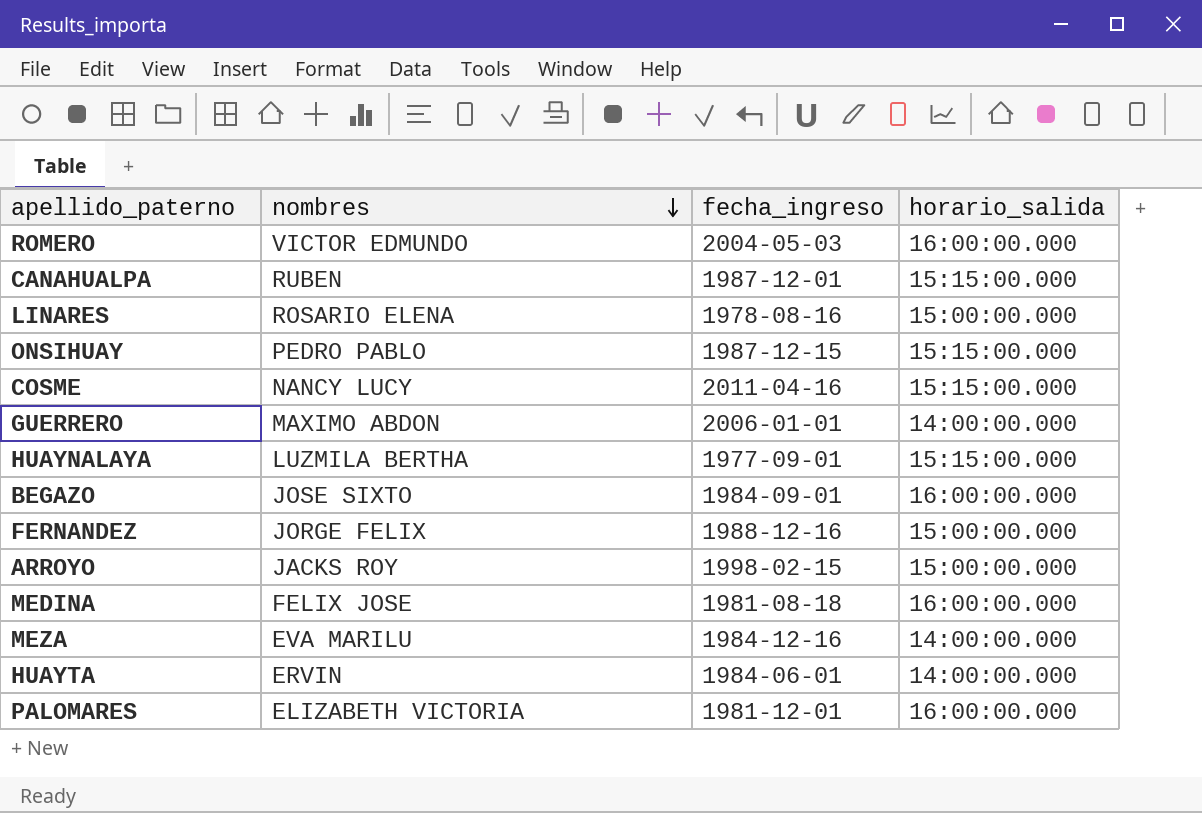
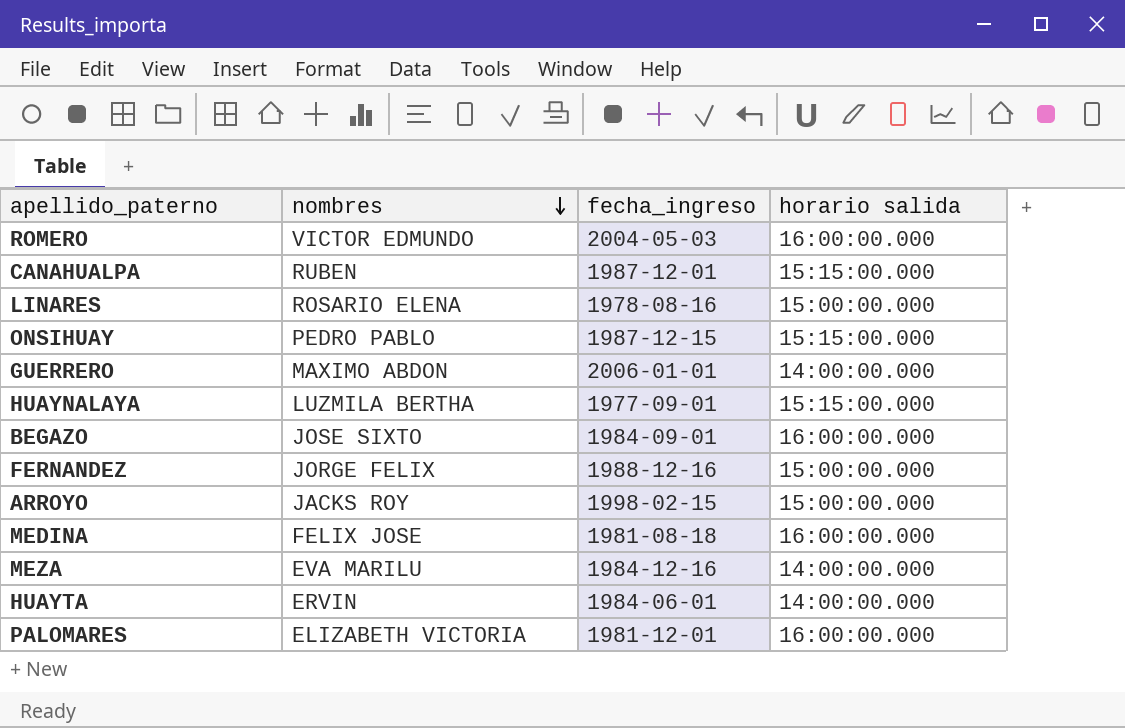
column name: horario_salida -> horario salida
row COSME: NANCY LUCY | 2011-04-16 | 15:15:00.000 -> none

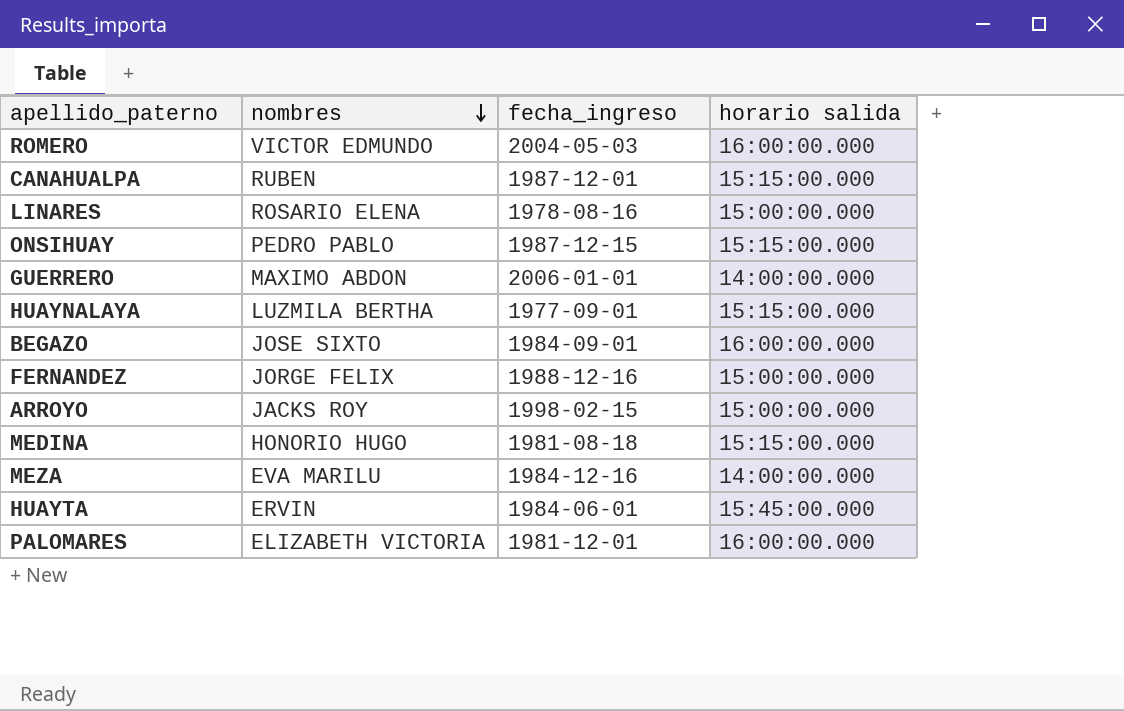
MEDINA | nombres: FELIX JOSE -> HONORIO HUGO
MEDINA | horario salida: 16:00:00.000 -> 15:15:00.000
HUAYTA | horario salida: 14:00:00.000 -> 15:45:00.000

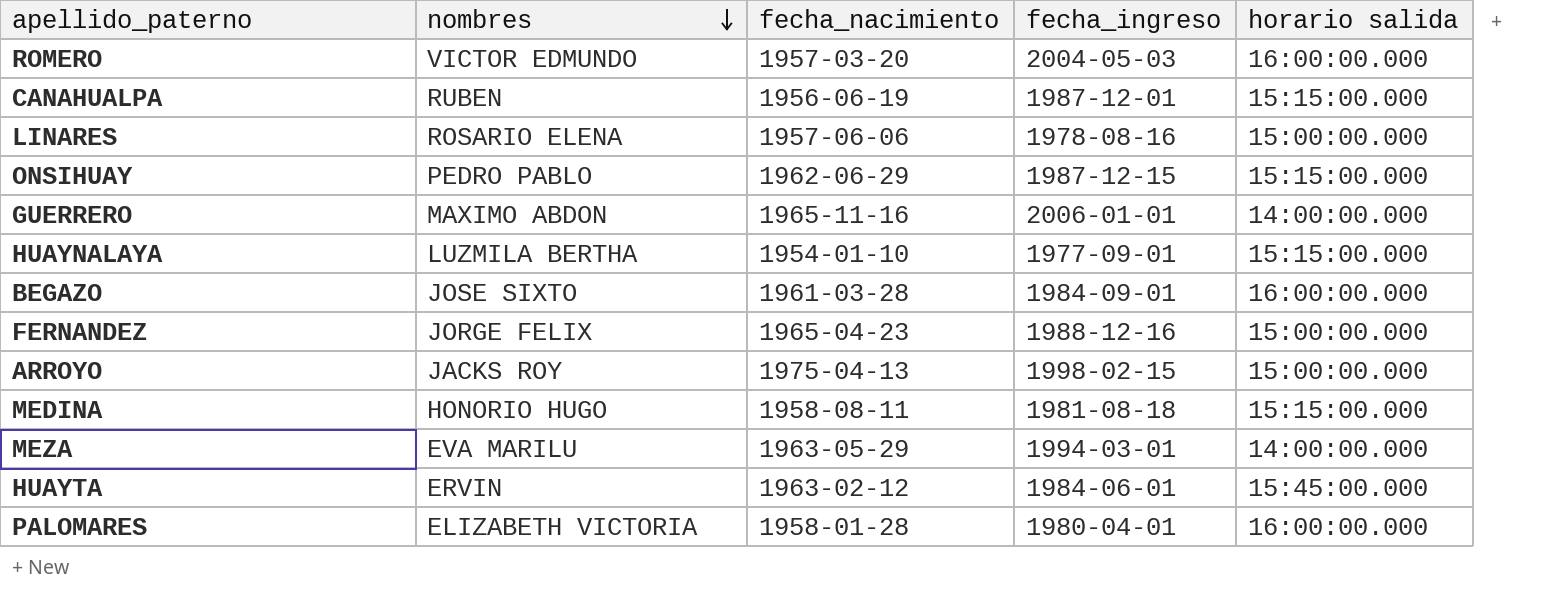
column fecha_nacimiento | position: none -> 3
MEZA | fecha_ingreso: 1984-12-16 -> 1994-03-01
PALOMARES | fecha_ingreso: 1981-12-01 -> 1980-04-01

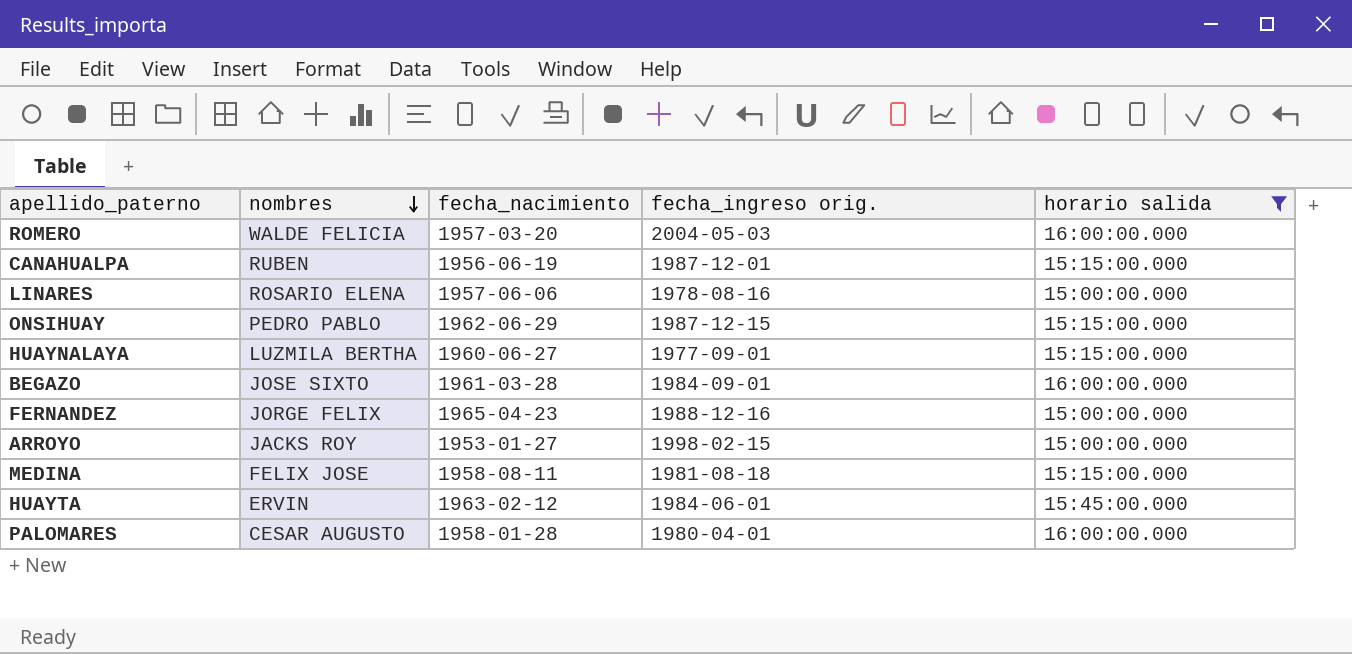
filter: none -> horario salida != 14:00:00.000
column name: fecha_ingreso -> fecha_ingreso orig.
ROMERO | nombres: VICTOR EDMUNDO -> WALDE FELICIA
HUAYNALAYA | fecha_nacimiento: 1954-01-10 -> 1960-06-27
ARROYO | fecha_nacimiento: 1975-04-13 -> 1953-01-27
MEDINA | nombres: HONORIO HUGO -> FELIX JOSE
PALOMARES | nombres: ELIZABETH VICTORIA -> CESAR AUGUSTO

